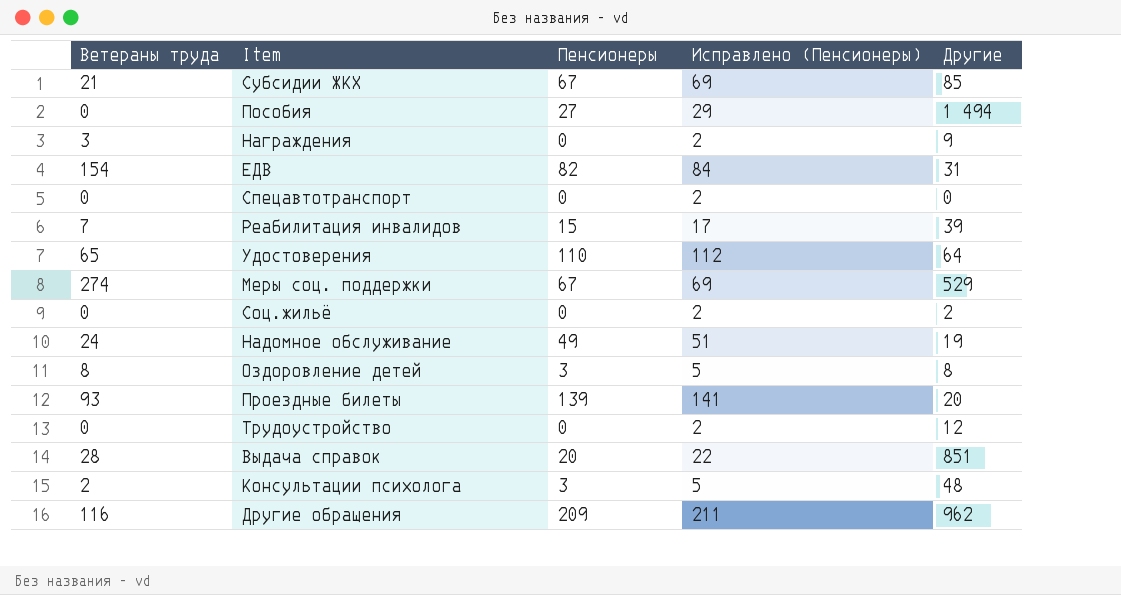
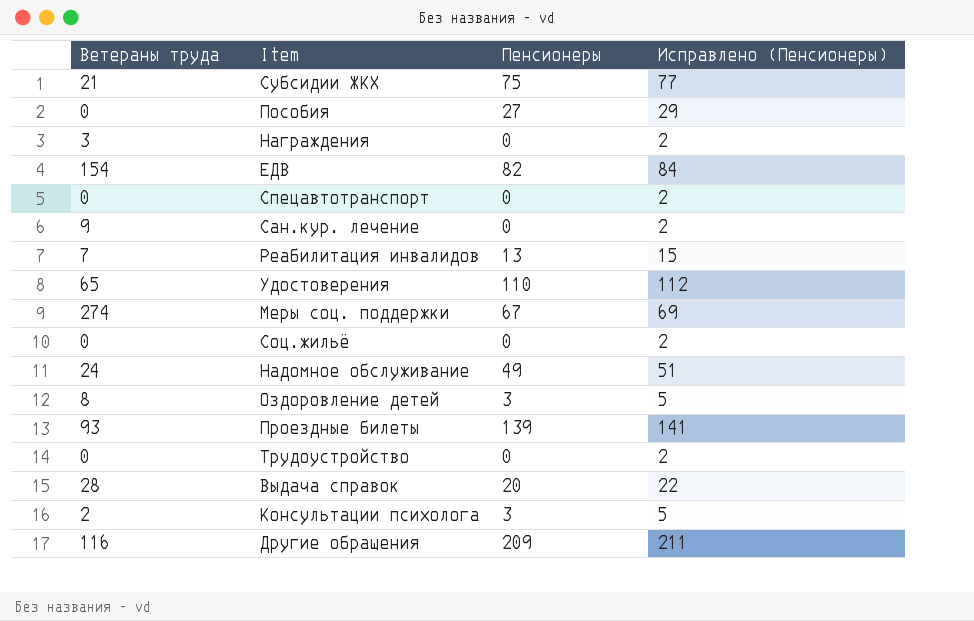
column Другие | position: 5 -> none
Субсидии ЖКХ | Пенсионеры: 67 -> 75
Субсидии ЖКХ | Исправлено (Пенсионеры): 69 -> 77
row Сан.кур. лечение: none -> 9 | 0 | 2
Реабилитация инвалидов | Пенсионеры: 15 -> 13
Реабилитация инвалидов | Исправлено (Пенсионеры): 17 -> 15

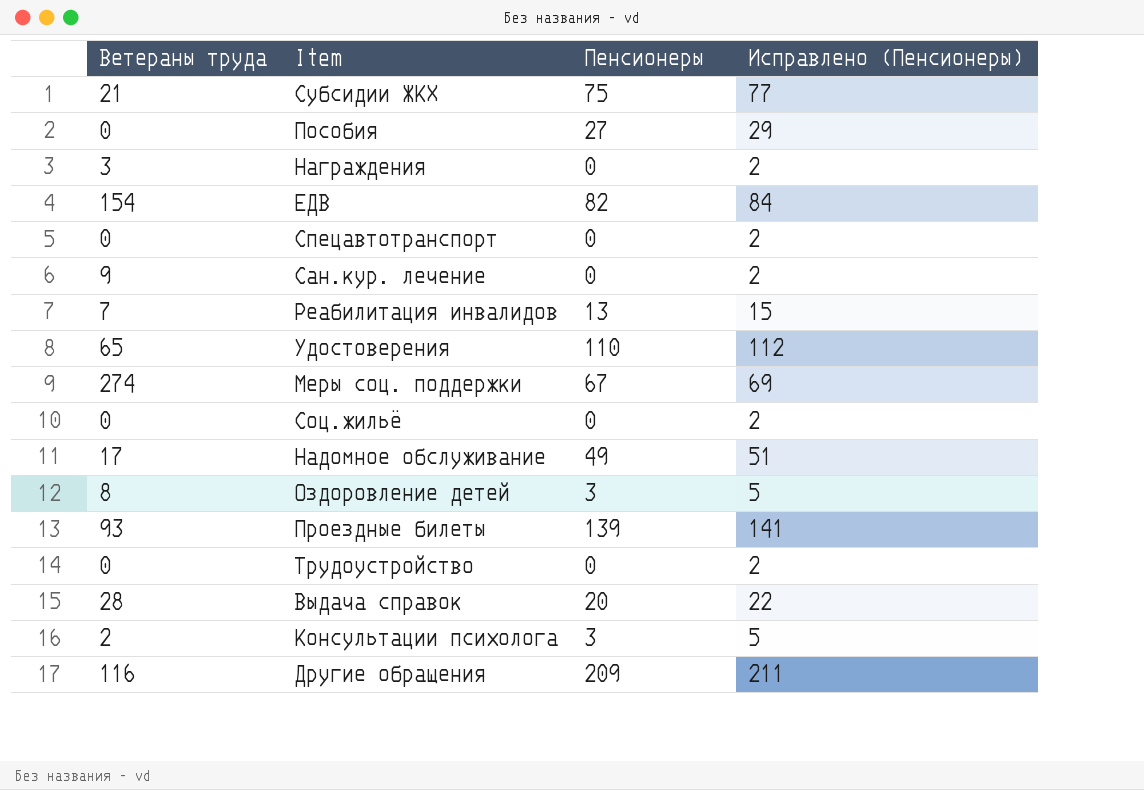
Надомное обслуживание | Ветераны труда: 24 -> 17

